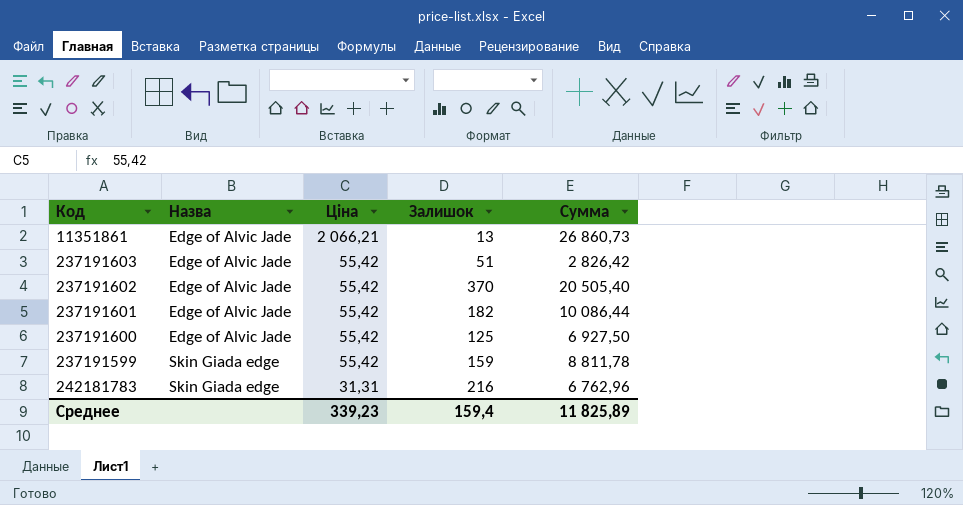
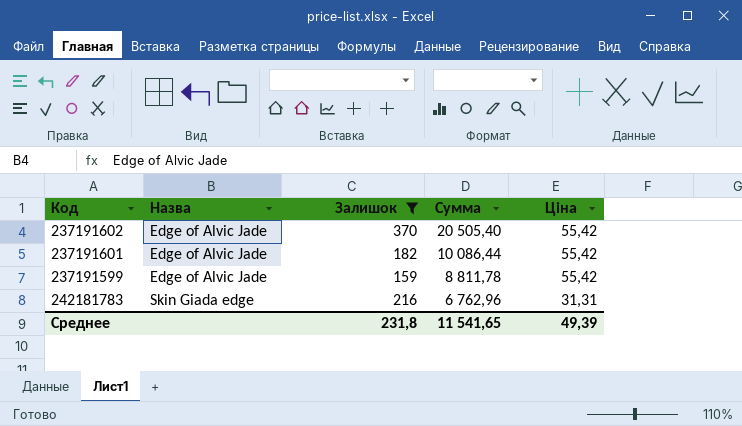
filter: none -> Залишок >= 159
column Ціна | position: 3 -> 5
237191599 | Назва: Skin Giada edge -> Edge of Alvic Jade
Среднее | Залишок: 159,4 -> 231,8
Среднее | Сумма: 11 825,89 -> 11 541,65
Среднее | Ціна: 339,23 -> 49,39

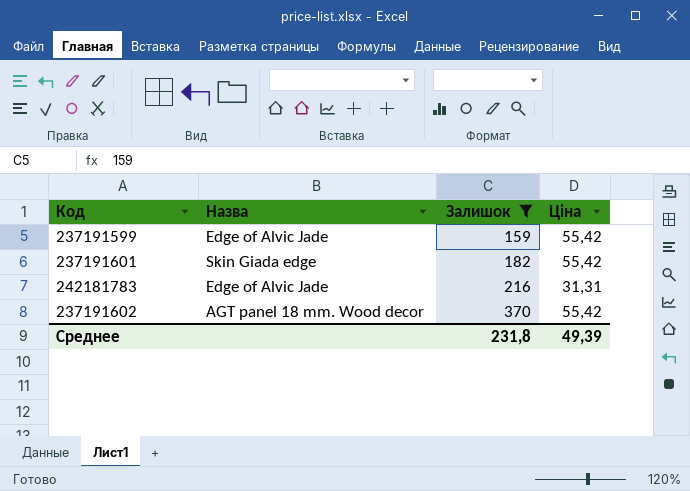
row order: Назва ascending -> Залишок ascending
column Сумма | formula: [Залишок] * [Ціна] -> none
237191601 | Назва: Edge of Alvic Jade -> Skin Giada edge
242181783 | Назва: Skin Giada edge -> Edge of Alvic Jade
237191602 | Назва: Edge of Alvic Jade -> AGT panel 18 mm. Wood decor

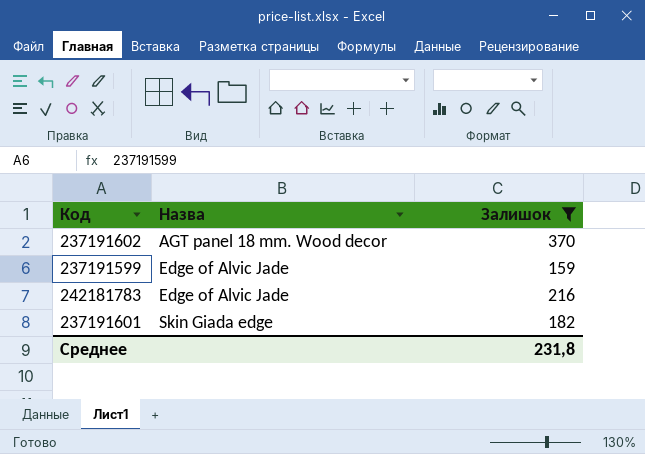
row order: Залишок ascending -> Назва ascending
column Ціна | position: 4 -> none

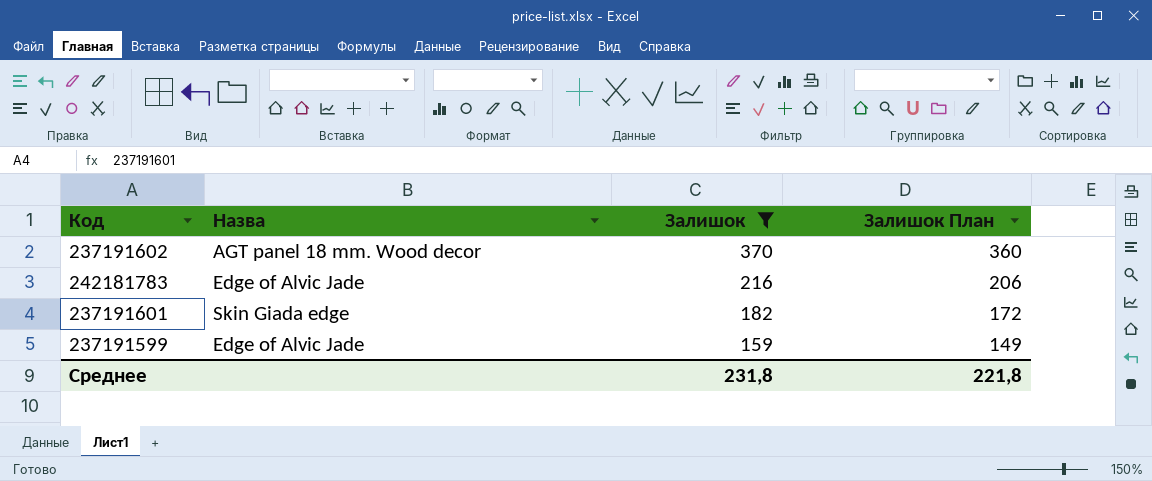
row order: Назва ascending -> Залишок descending
column Залишок План | formula: none -> [Залишок] - 10

